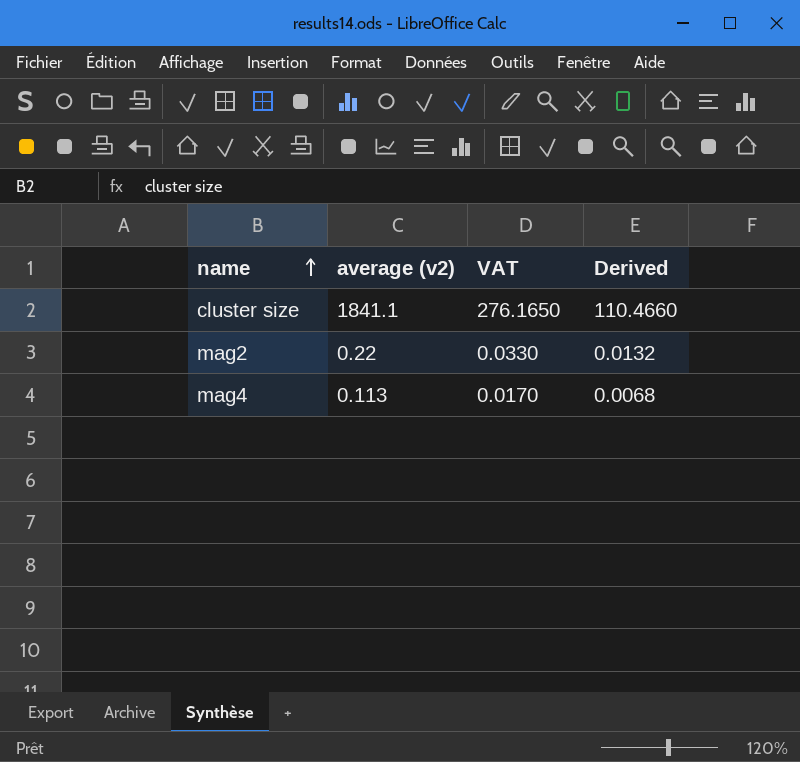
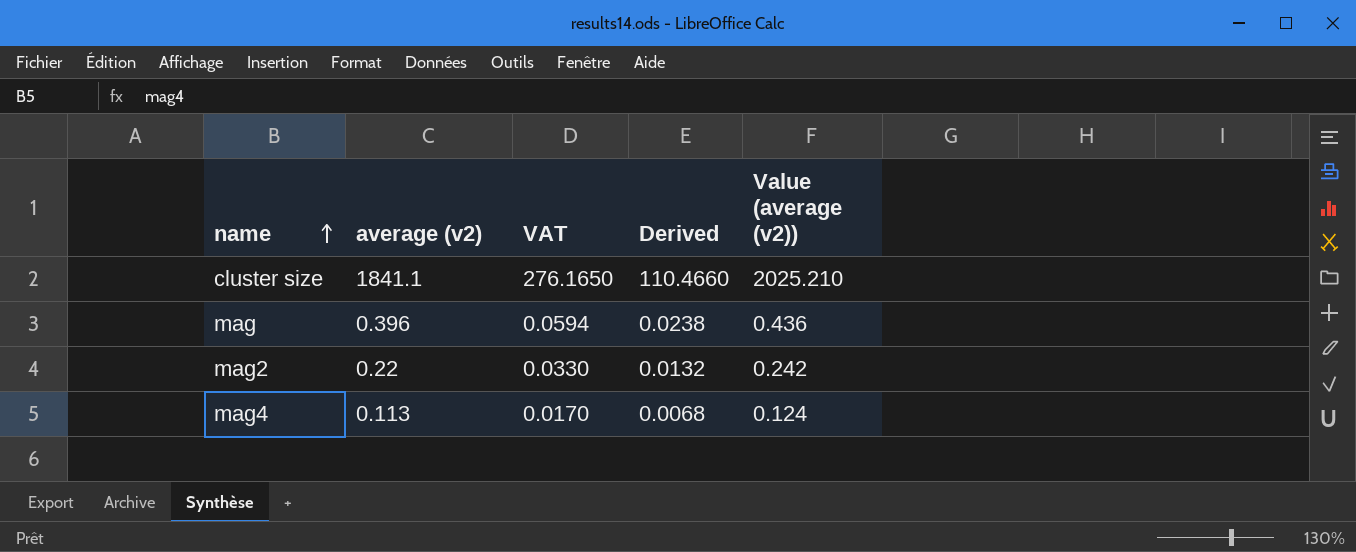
column Value (average (v2)) | formula: none -> [average (v2)] * 1.1
row mag: none -> 0.396 | 0.0594 | 0.0238 | 0.436

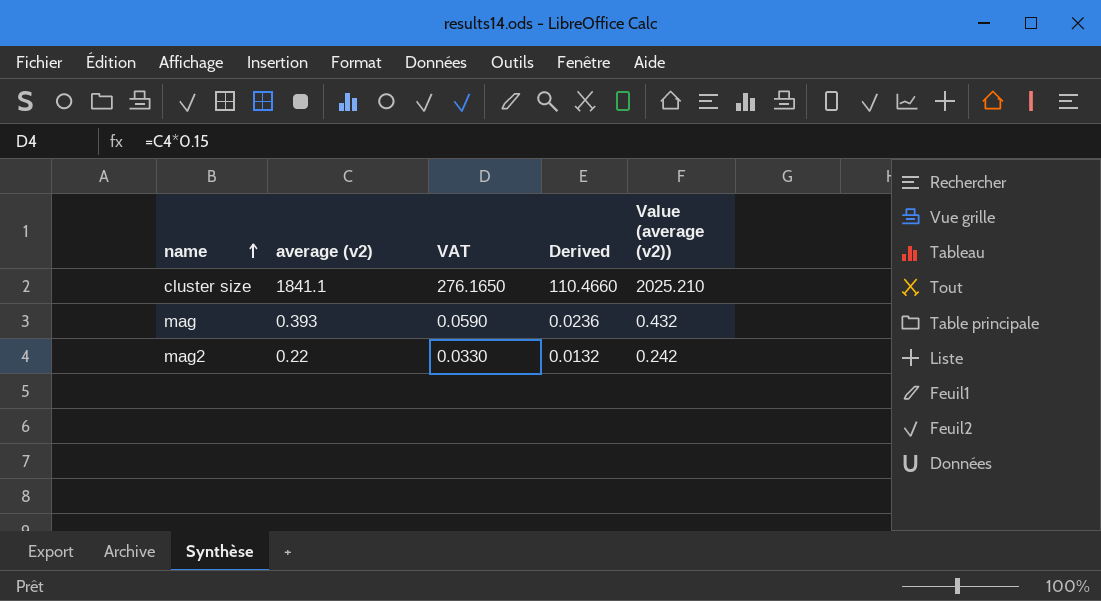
row mag4: 0.113 | 0.0170 | 0.0068 | 0.124 -> none
mag | average (v2): 0.396 -> 0.393
mag | VAT: 0.0594 -> 0.0590
mag | Derived: 0.0238 -> 0.0236
mag | Value (average (v2)): 0.436 -> 0.432

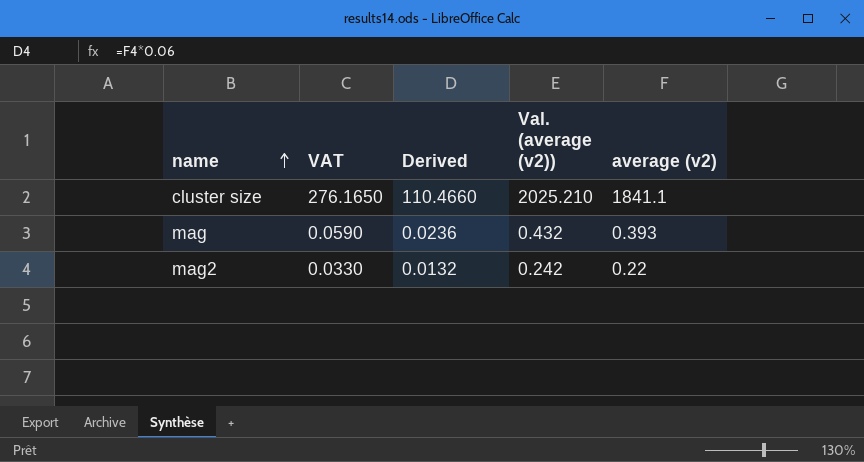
column name: Value (average (v2)) -> Val. (average (v2))
column average (v2) | position: 2 -> 5

